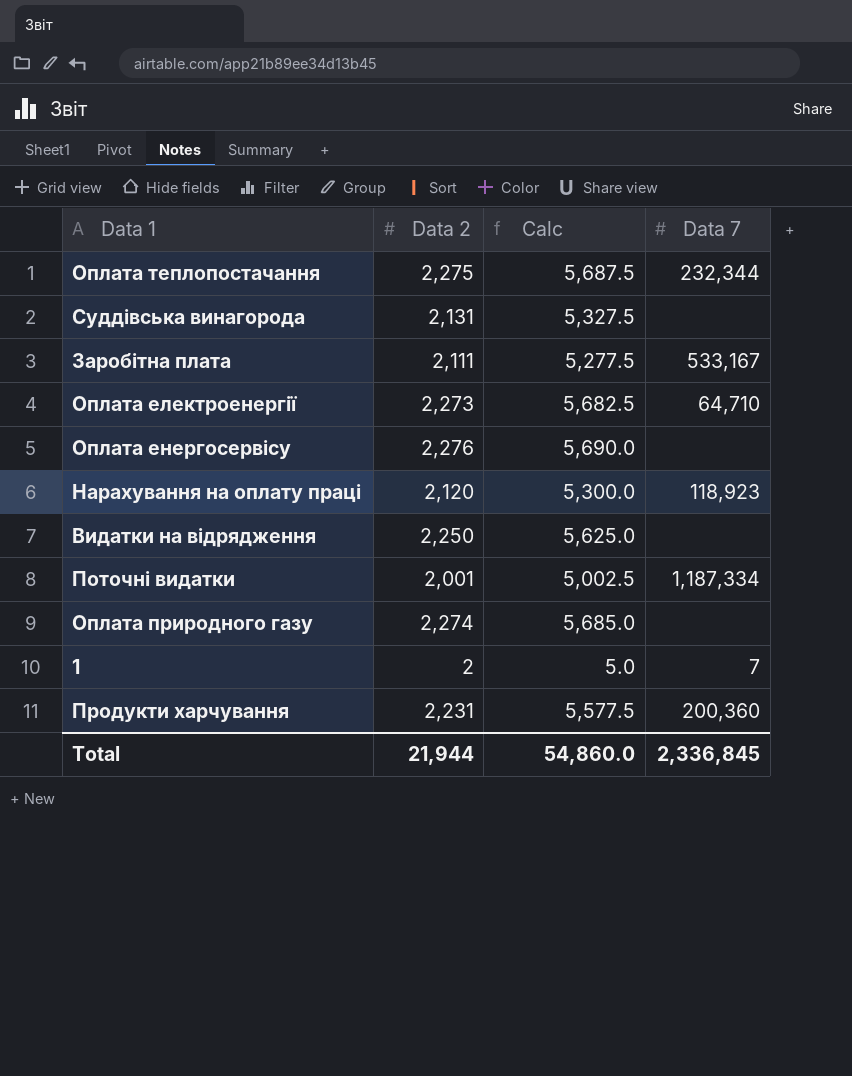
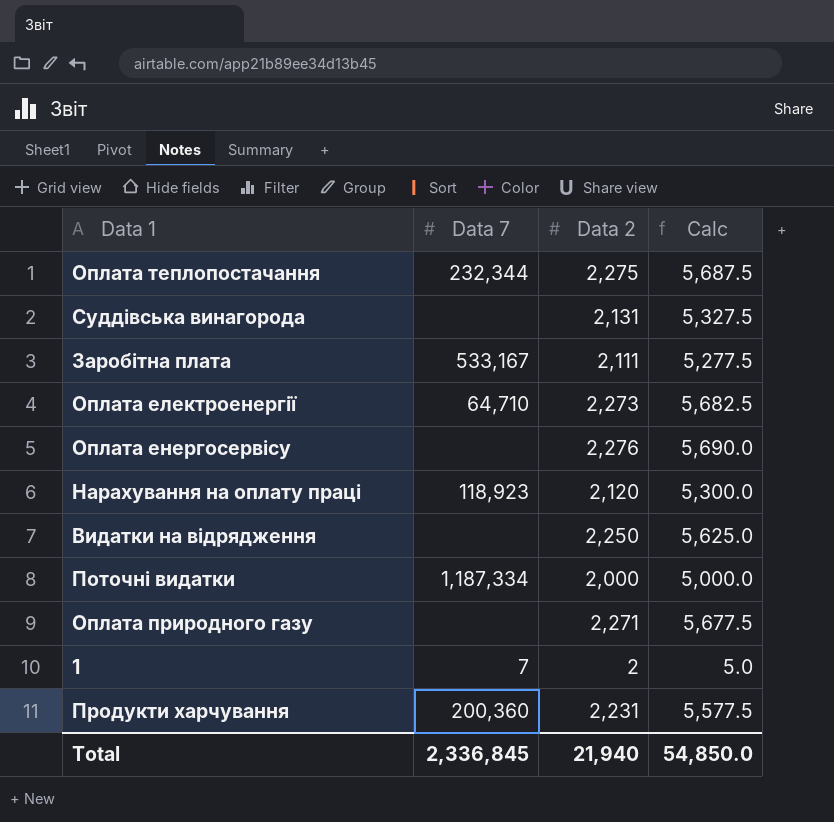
column Data 7 | position: 4 -> 2
Поточні видатки | Data 2: 2,001 -> 2,000
Поточні видатки | Calc: 5,002.5 -> 5,000.0
Оплата природного газу | Data 2: 2,274 -> 2,271
Оплата природного газу | Calc: 5,685.0 -> 5,677.5
Total | Data 2: 21,944 -> 21,940
Total | Calc: 54,860.0 -> 54,850.0

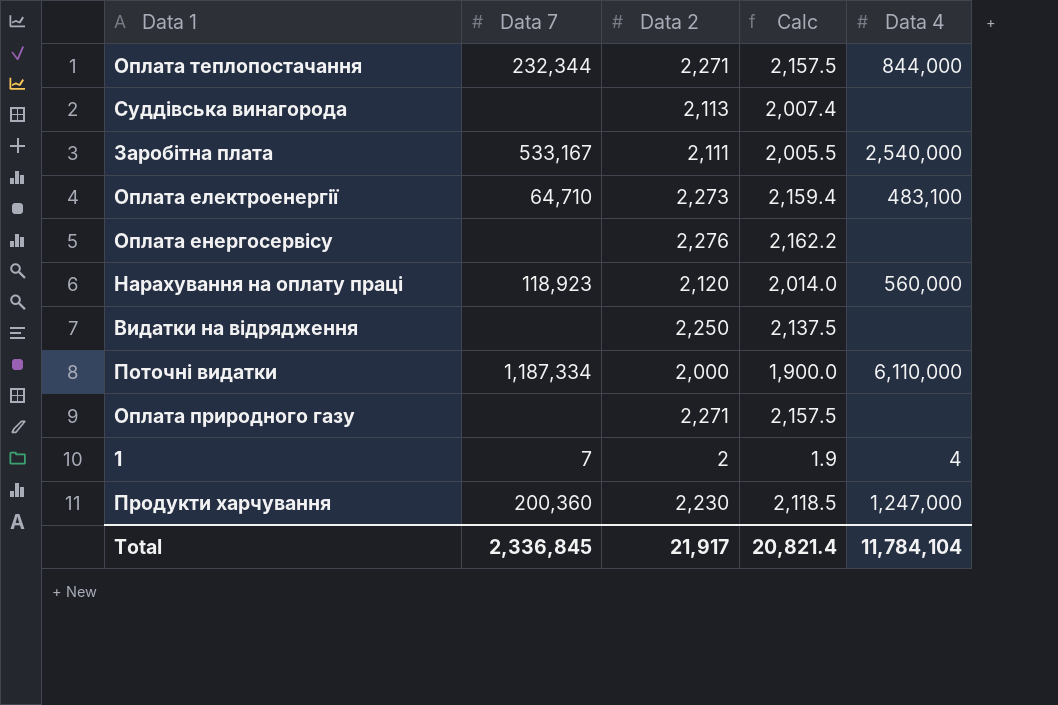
column Calc | formula: [Data 2] * 2.5 -> [Data 2] * 0.95
column Data 4 | position: none -> 5
Оплата теплопостачання | Data 2: 2,275 -> 2,271
Суддівська винагорода | Data 2: 2,131 -> 2,113
Продукти харчування | Data 2: 2,231 -> 2,230
Total | Data 2: 21,940 -> 21,917
Total | Calc: 54,850.0 -> 20,821.4

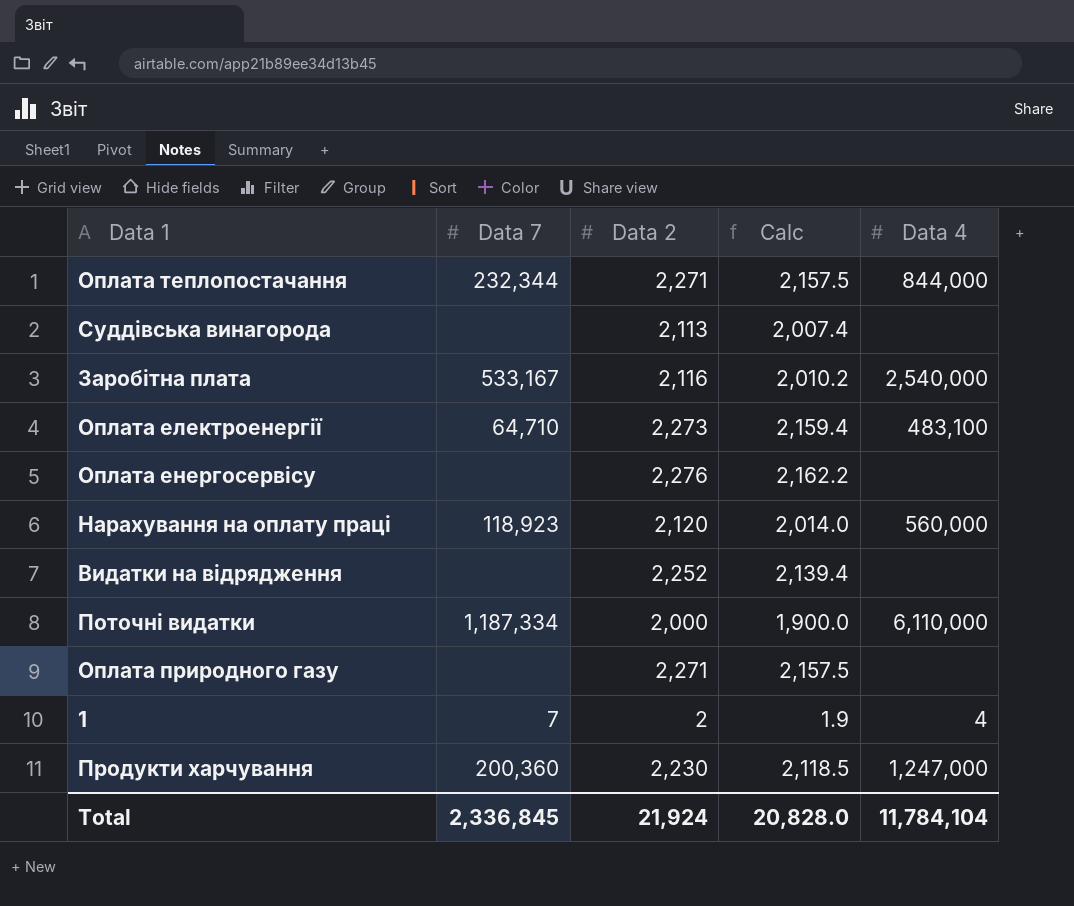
Заробітна плата | Data 2: 2,111 -> 2,116
Заробітна плата | Calc: 2,005.5 -> 2,010.2
Видатки на відрядження | Data 2: 2,250 -> 2,252
Видатки на відрядження | Calc: 2,137.5 -> 2,139.4
Total | Data 2: 21,917 -> 21,924
Total | Calc: 20,821.4 -> 20,828.0

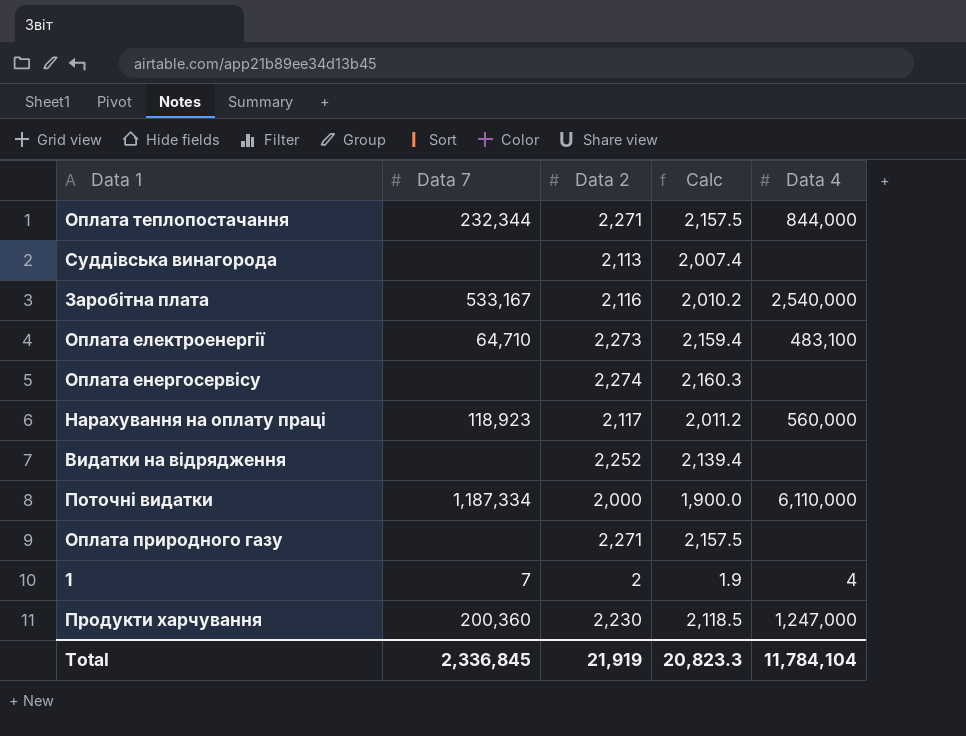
Оплата енергосервісу | Data 2: 2,276 -> 2,274
Оплата енергосервісу | Calc: 2,162.2 -> 2,160.3
Нарахування на оплату праці | Data 2: 2,120 -> 2,117
Нарахування на оплату праці | Calc: 2,014.0 -> 2,011.2
Total | Data 2: 21,924 -> 21,919
Total | Calc: 20,828.0 -> 20,823.3

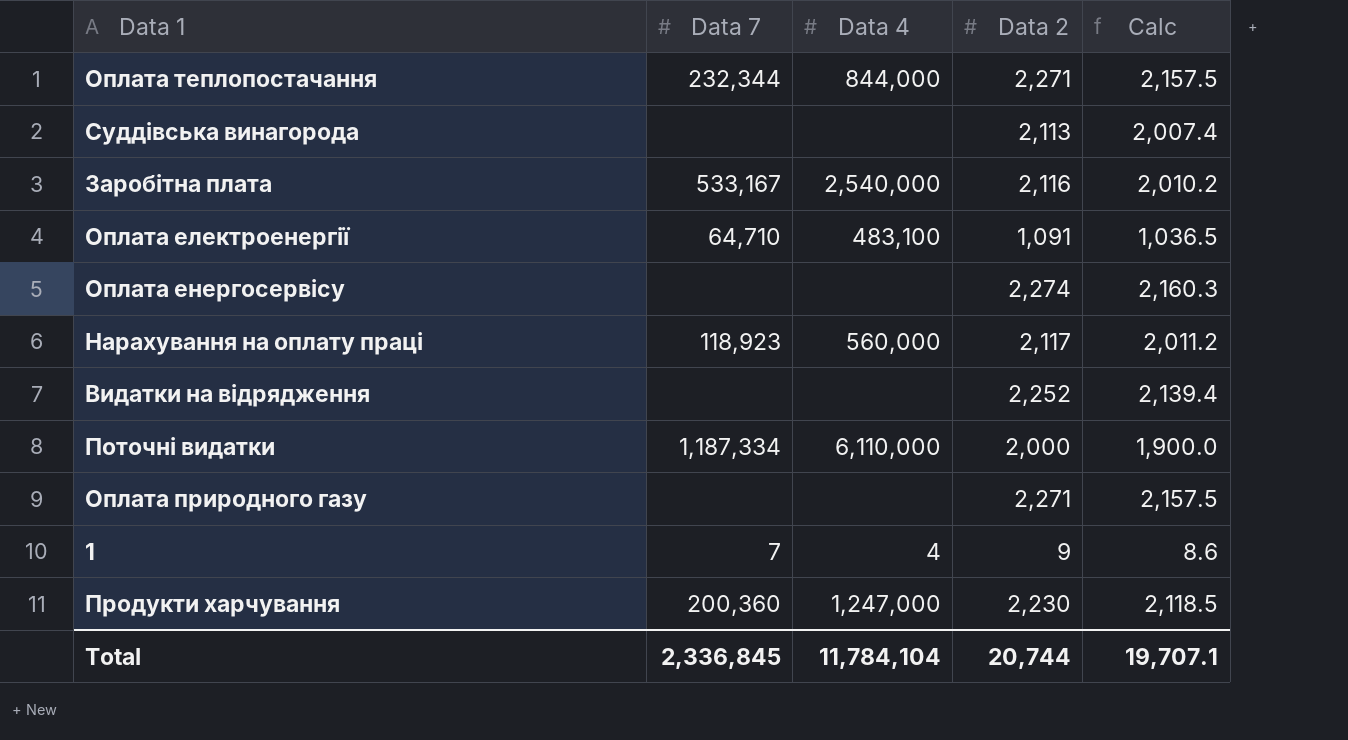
column Data 4 | position: 5 -> 3
Оплата електроенергії | Data 2: 2,273 -> 1,091
Оплата електроенергії | Calc: 2,159.4 -> 1,036.5
1 | Data 2: 2 -> 9
1 | Calc: 1.9 -> 8.6
Total | Data 2: 21,919 -> 20,744
Total | Calc: 20,823.3 -> 19,707.1

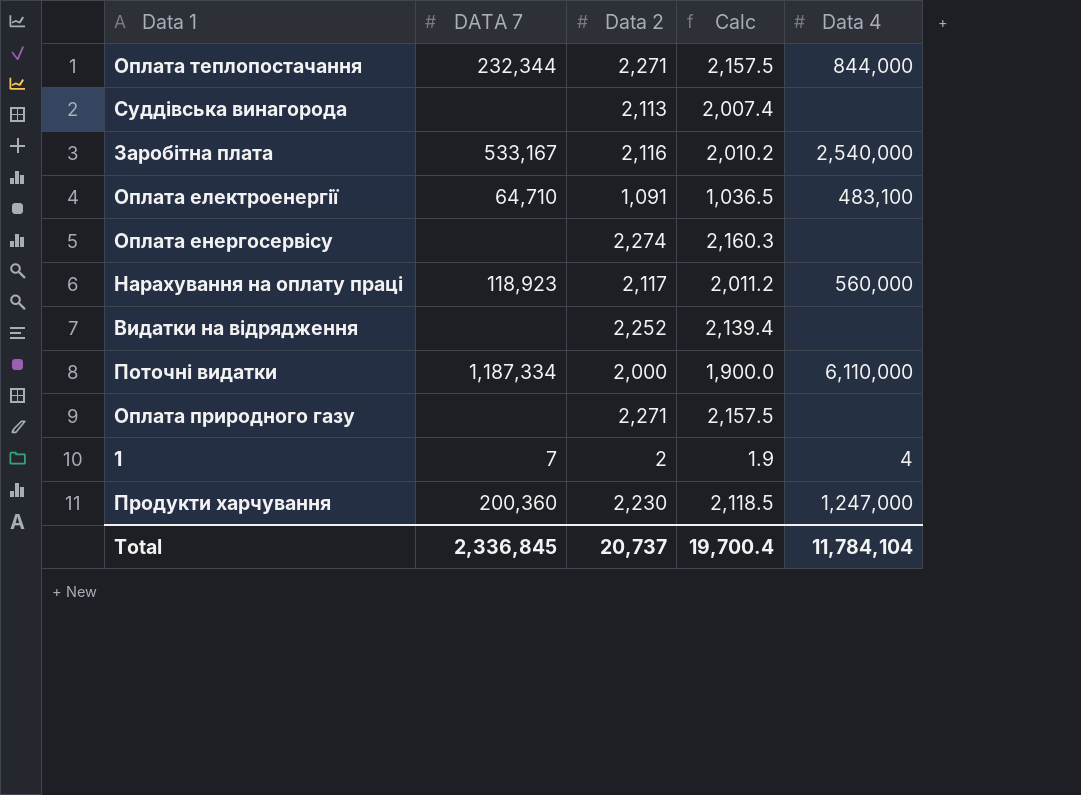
column name: Data 7 -> DATA 7
column Data 4 | position: 3 -> 5
1 | Data 2: 9 -> 2
1 | Calc: 8.6 -> 1.9
Total | Data 2: 20,744 -> 20,737
Total | Calc: 19,707.1 -> 19,700.4

